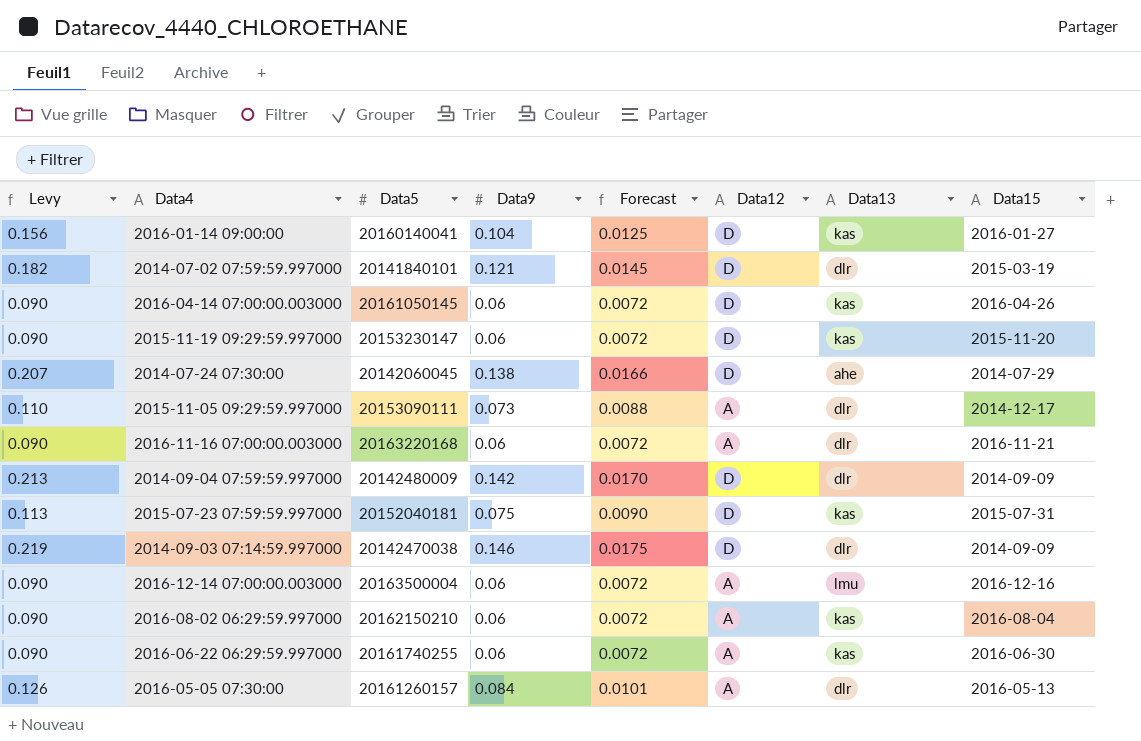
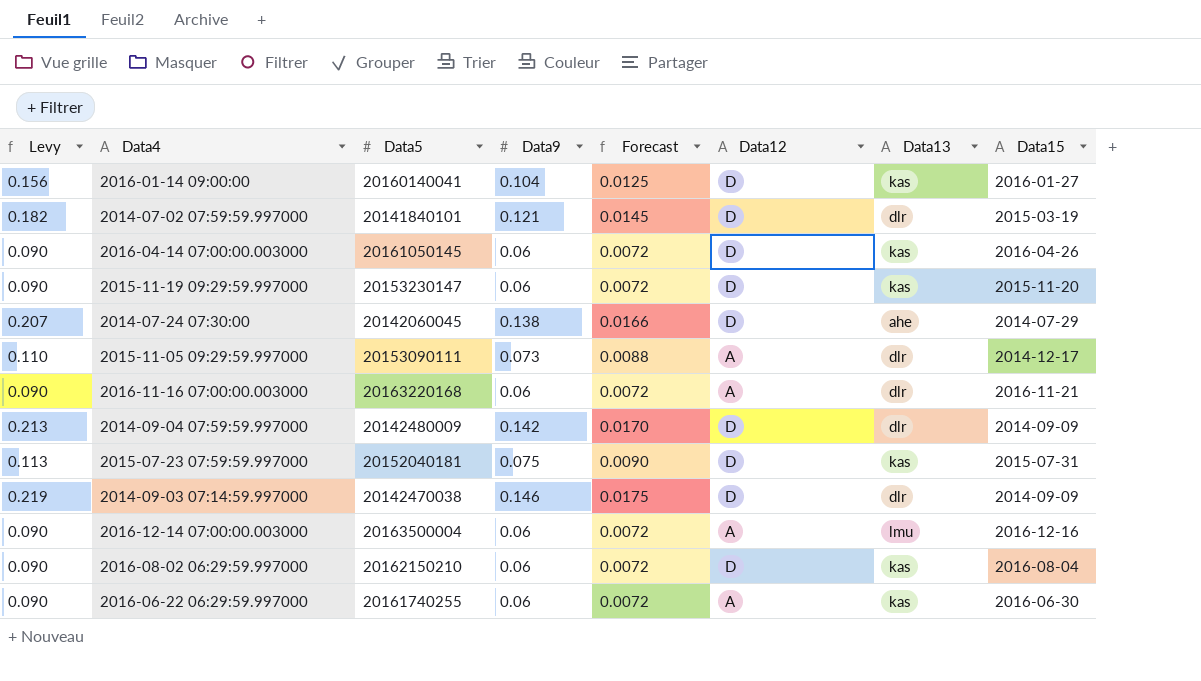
row 2016-05-05 07:30:00: 0.126 | 20161260157 | 0.084 | 0.0101 | A | dlr | 2016-05-13 -> none
2016-08-02 06:29:59.997000 | Data12: A -> D

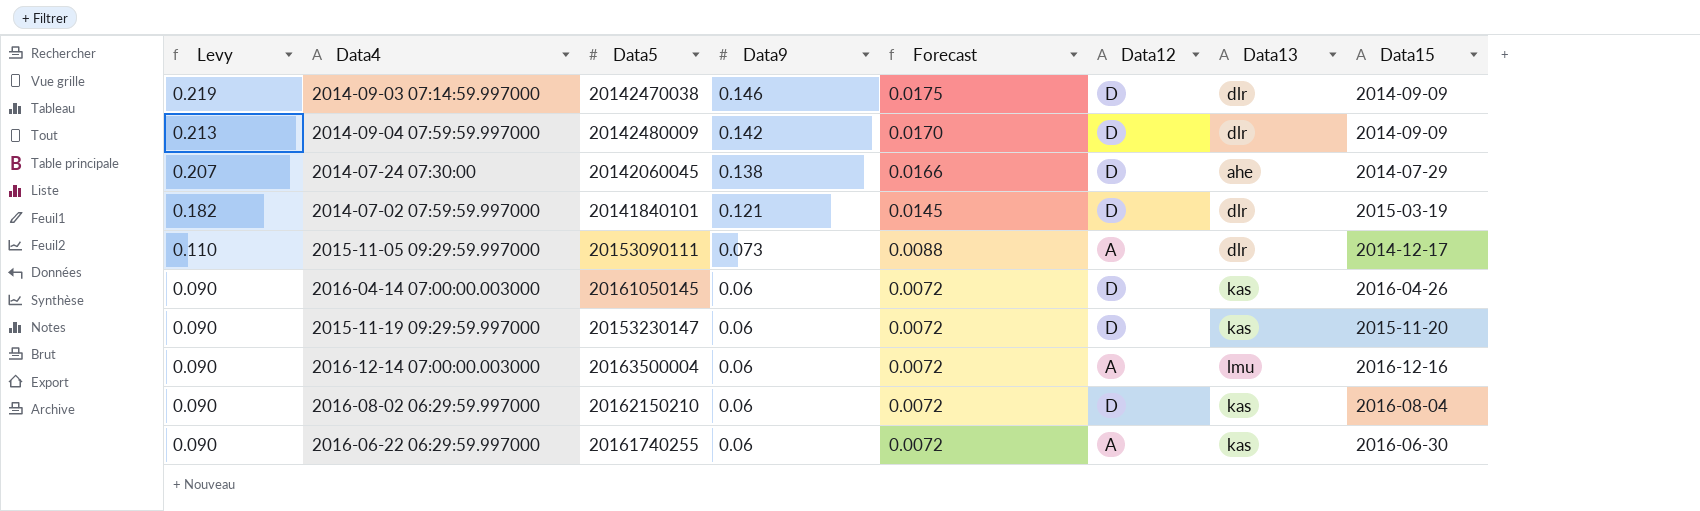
row order: none -> Levy descending
row 2016-01-14 09:00:00: 0.156 | 20160140041 | 0.104 | 0.0125 | D | kas | 2016-01-27 -> none
row 2016-11-16 07:00:00.003000: 0.090 | 20163220168 | 0.06 | 0.0072 | A | dlr | 2016-11-21 -> none
row 2015-07-23 07:59:59.997000: 0.113 | 20152040181 | 0.075 | 0.0090 | D | kas | 2015-07-31 -> none

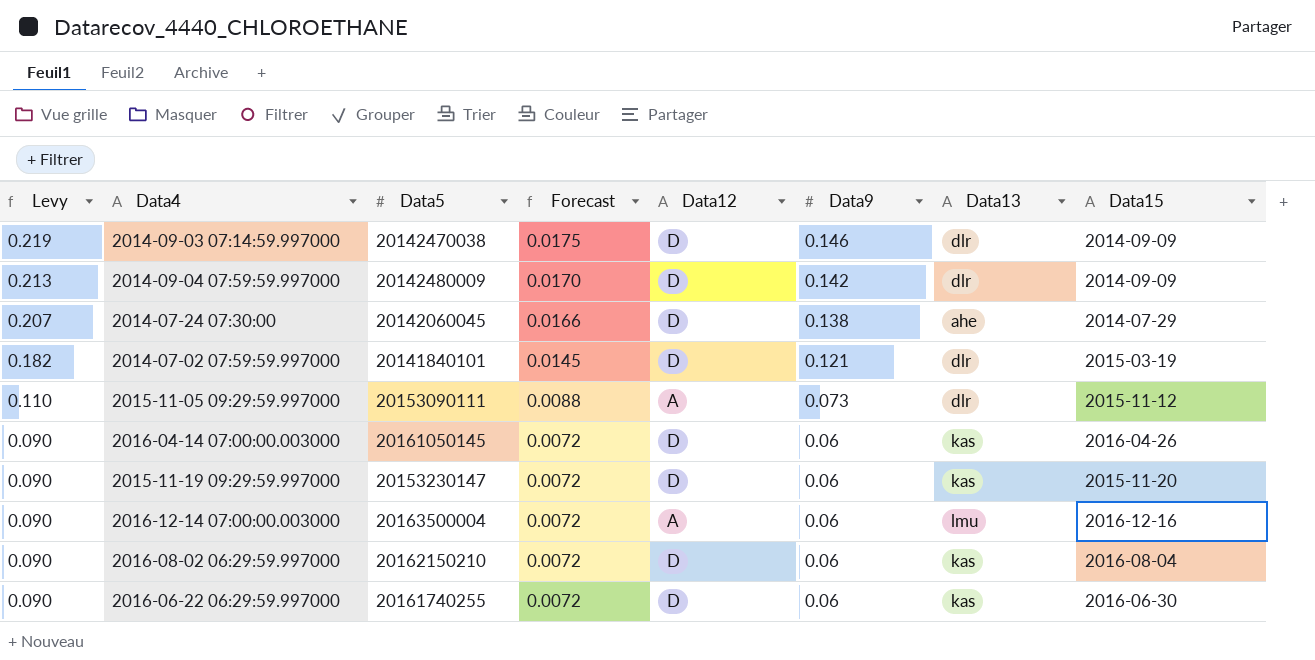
column Data9 | position: 4 -> 6
2015-11-05 09:29:59.997000 | Data15: 2014-12-17 -> 2015-11-12
2016-06-22 06:29:59.997000 | Data12: A -> D

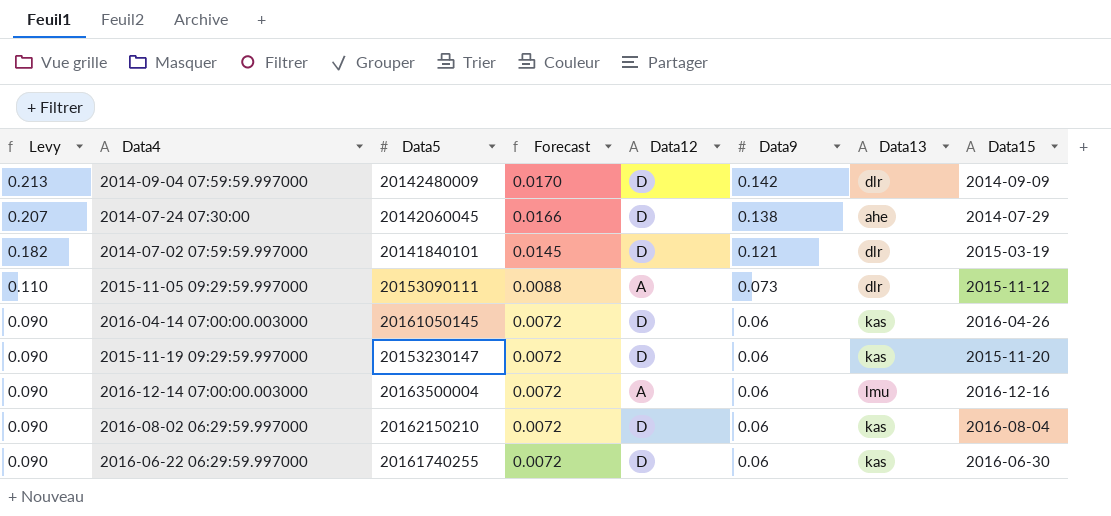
row 2014-09-03 07:14:59.997000: 0.219 | 20142470038 | 0.0175 | D | 0.146 | dlr | 2014-09-09 -> none

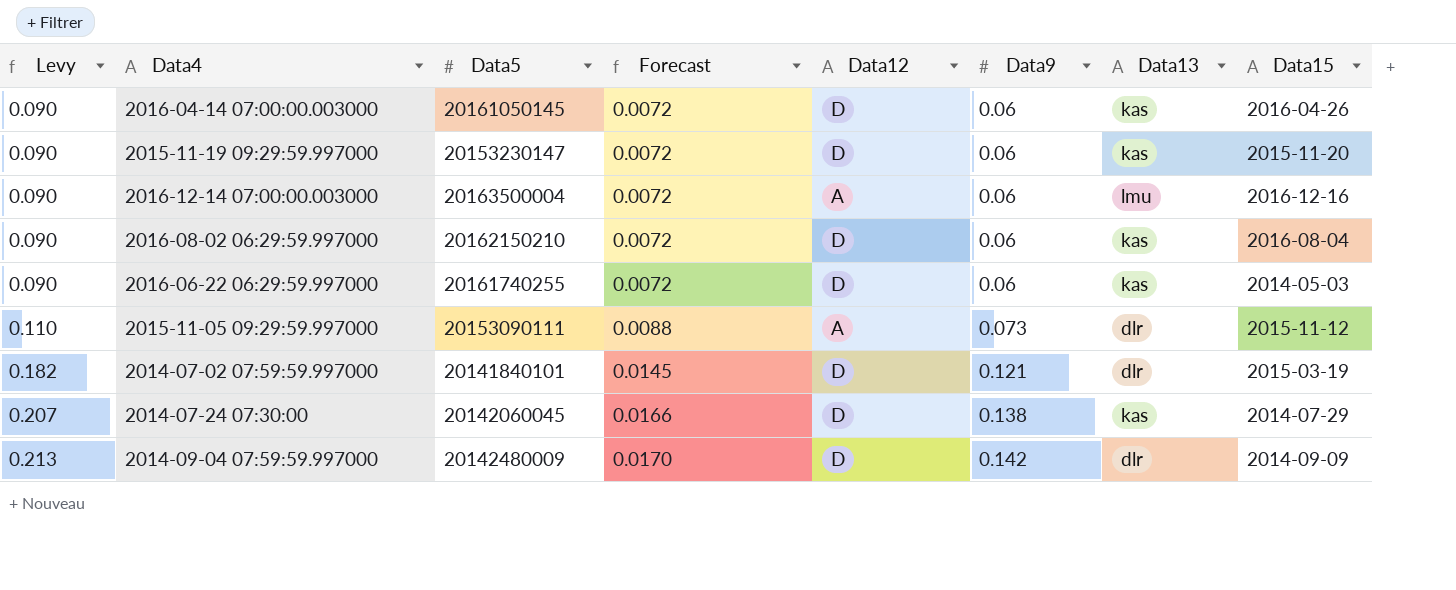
row order: Levy descending -> Levy ascending
2016-06-22 06:29:59.997000 | Data15: 2016-06-30 -> 2014-05-03
2014-07-24 07:30:00 | Data13: ahe -> kas

